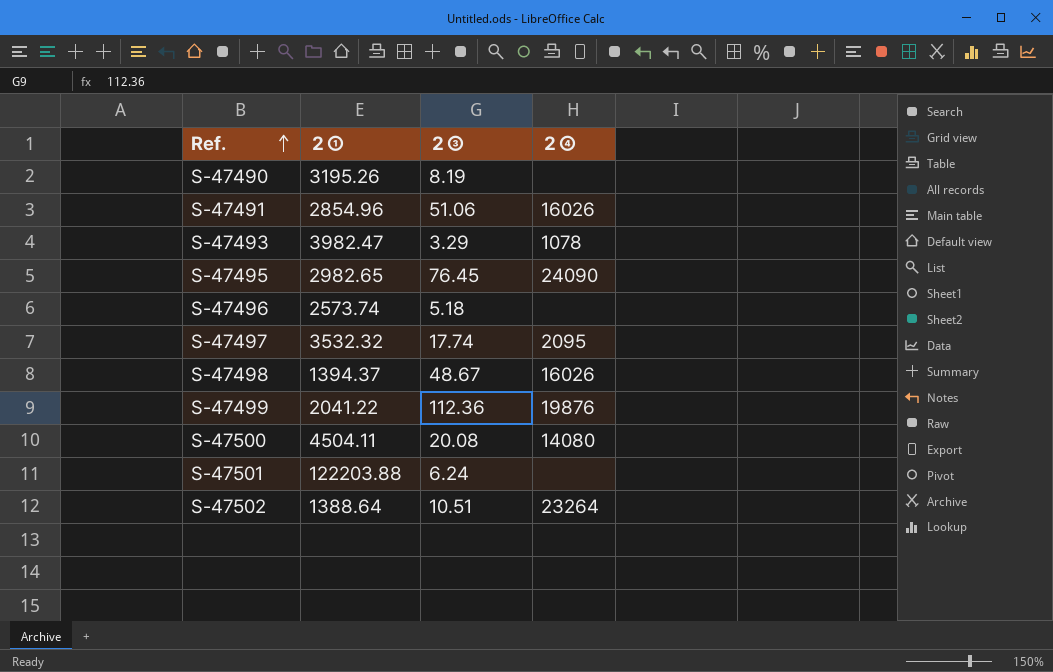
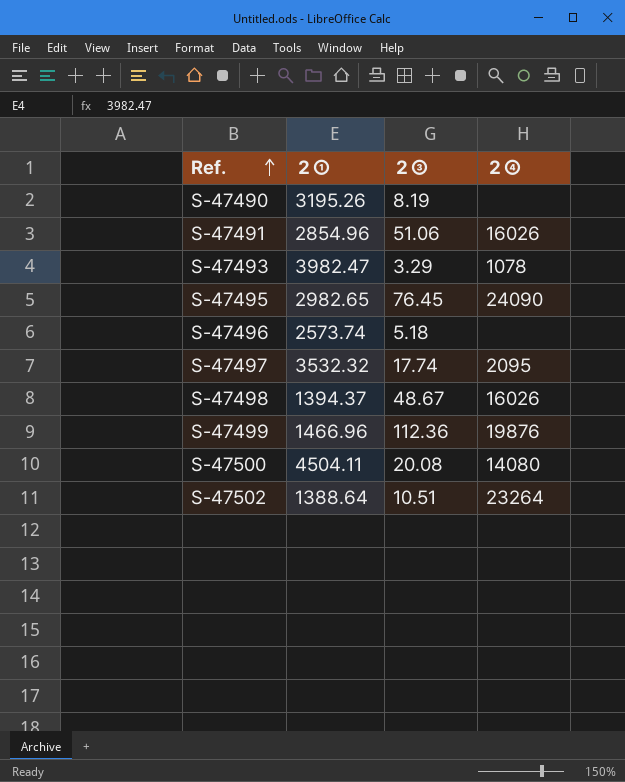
row S-47501: 122203.88 | 6.24 | none -> none
S-47499 | ２①: 2041.22 -> 1466.96

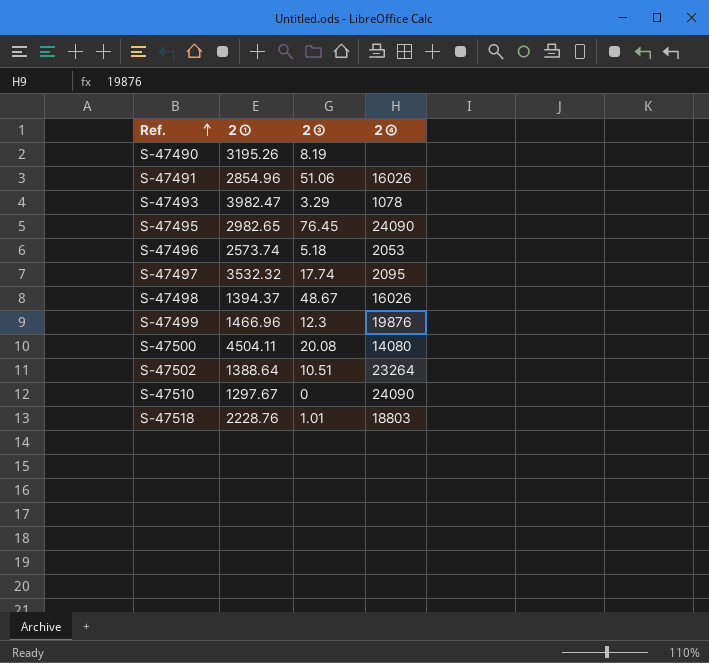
S-47496 | ２④: none -> 2053
S-47499 | ２③: 112.36 -> 12.3
row S-47510: none -> 1297.67 | 0 | 24090
row S-47518: none -> 2228.76 | 1.01 | 18803

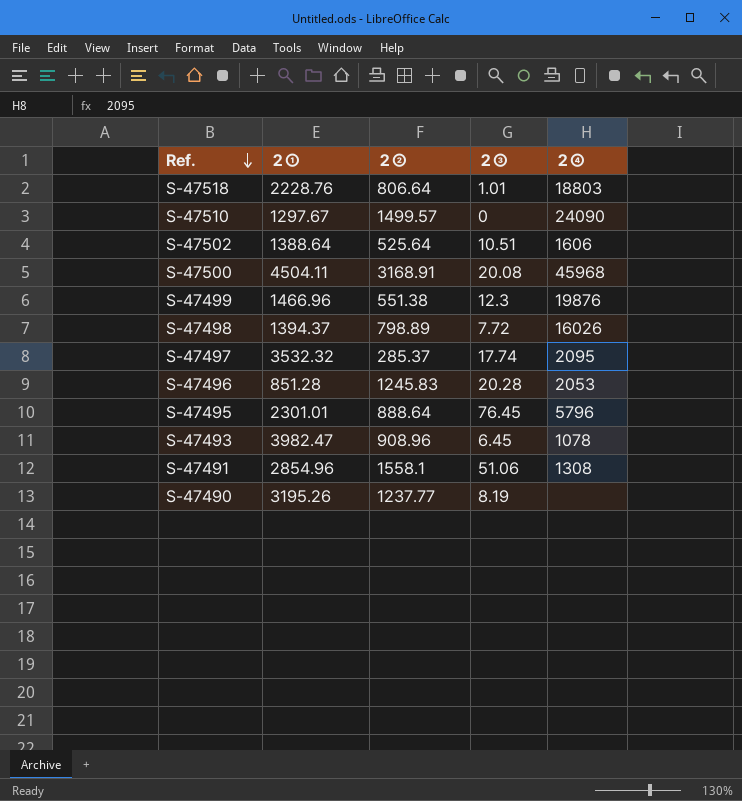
row order: Ref. ascending -> Ref. descending
column ２② | position: none -> 3
S-47502 | ２④: 23264 -> 1606
S-47500 | ２④: 14080 -> 45968
S-47498 | ２③: 48.67 -> 7.72
S-47496 | ２①: 2573.74 -> 851.28
S-47496 | ２③: 5.18 -> 20.28
S-47495 | ２①: 2982.65 -> 2301.01
S-47495 | ２④: 24090 -> 5796
S-47493 | ２③: 3.29 -> 6.45
S-47491 | ２④: 16026 -> 1308

